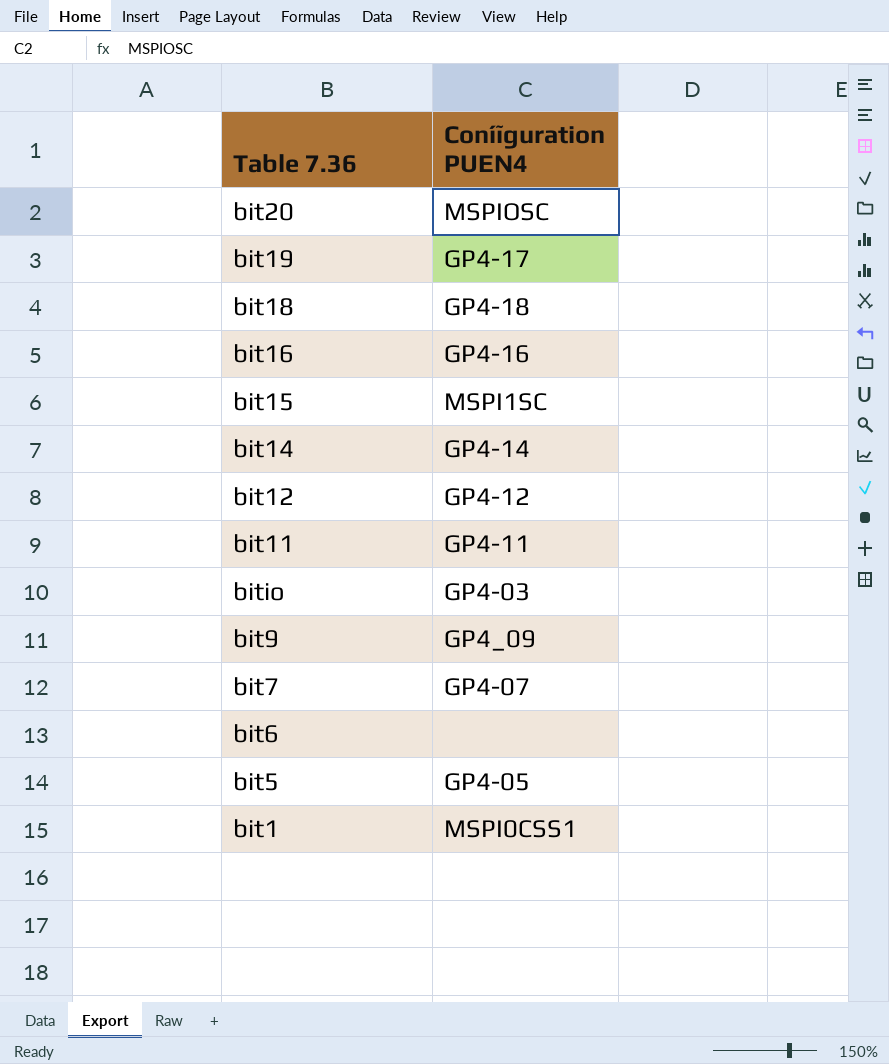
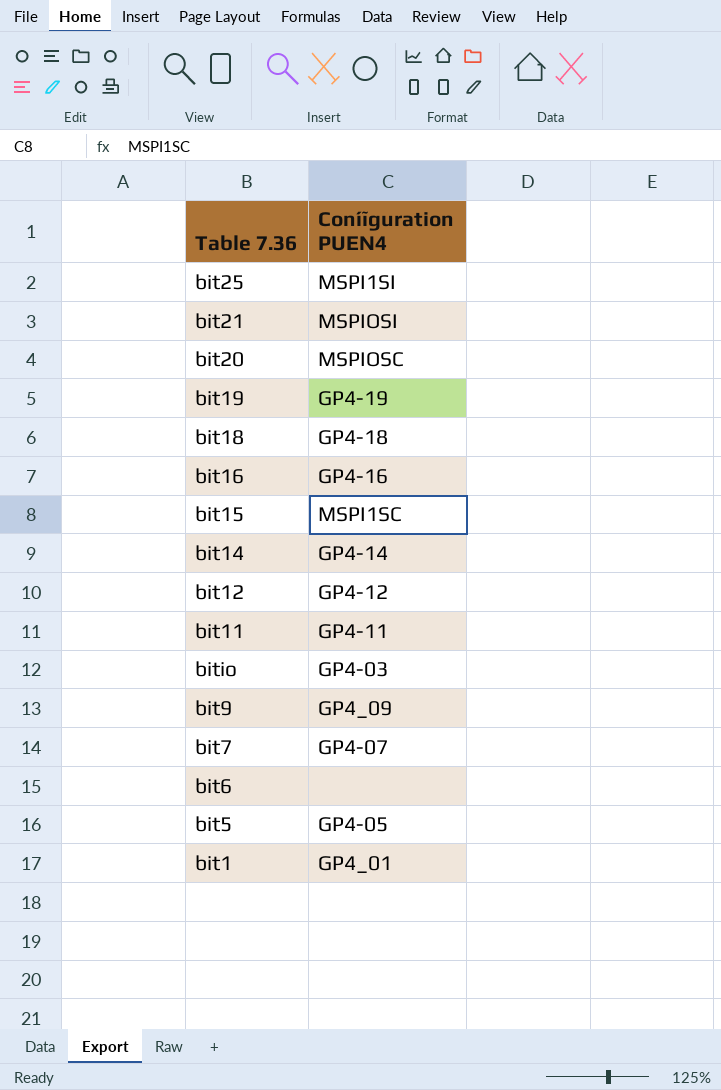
row bit25: none -> MSPI1SI
row bit21: none -> MSPIOSI
bit19 | Coníĩguration PUEN4: GP4-17 -> GP4-19
bit1 | Coníĩguration PUEN4: MSPI0CSS1 -> GP4_01

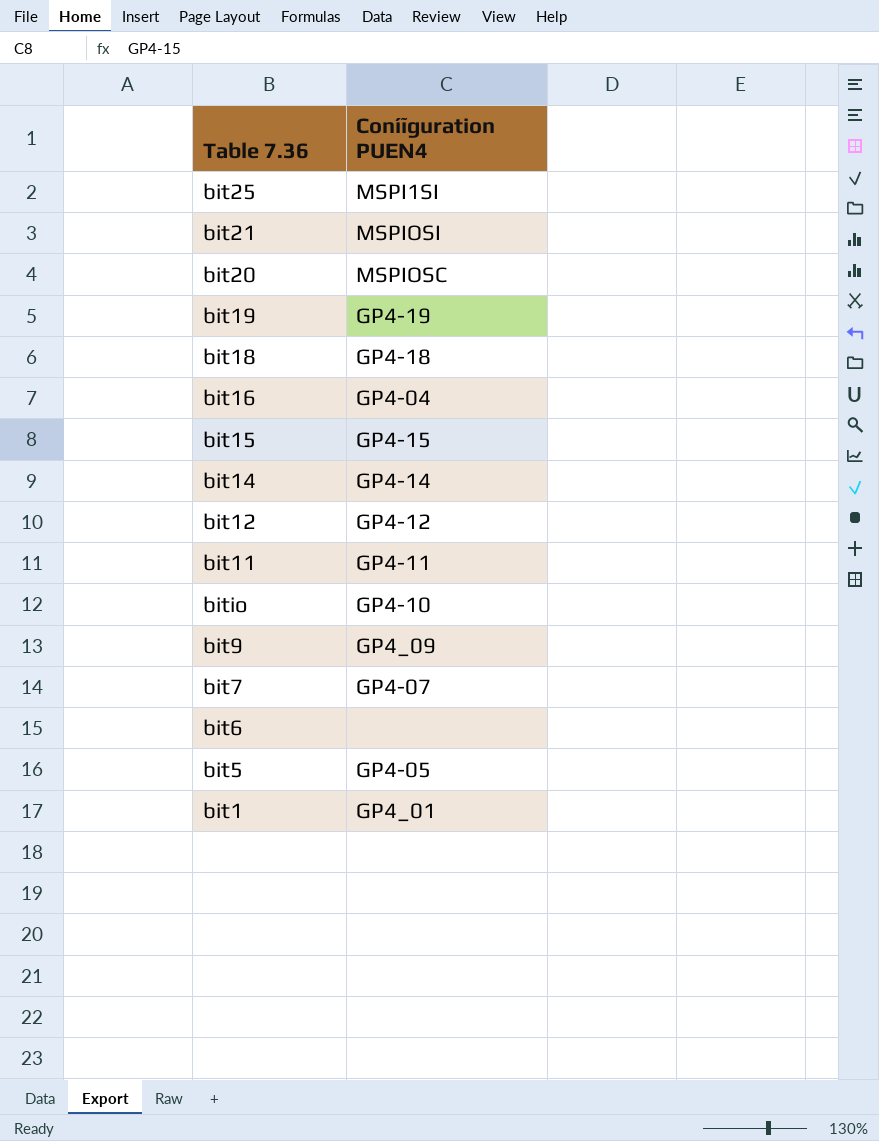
bit16 | Coníĩguration PUEN4: GP4-16 -> GP4-04
bit15 | Coníĩguration PUEN4: MSPI1SC -> GP4-15
bitio | Coníĩguration PUEN4: GP4-03 -> GP4-10

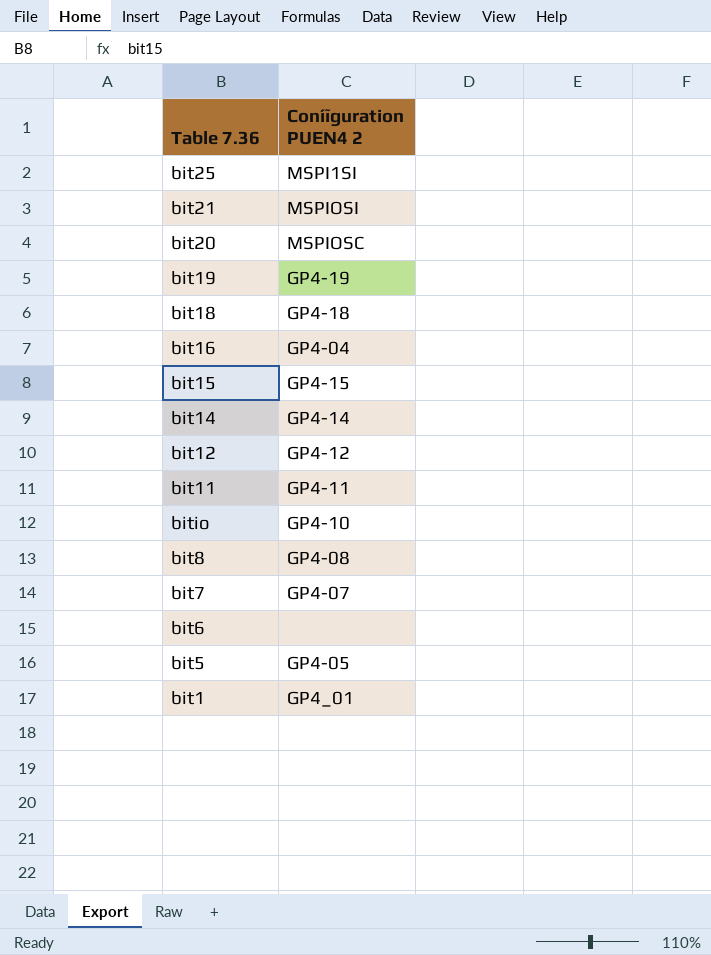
column name: Coníĩguration PUEN4 -> Coníĩguration PUEN4 2
row bit9: GP4_09 -> none
row bit8: none -> GP4-08

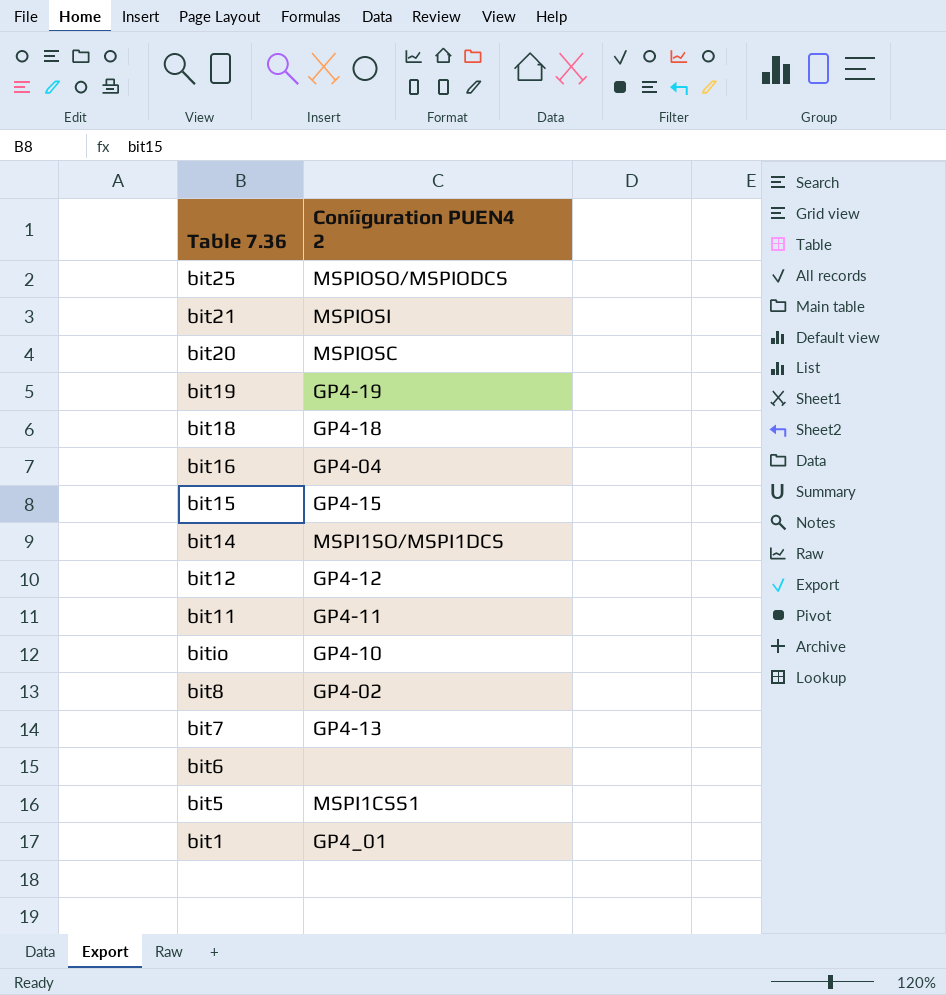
bit25 | Coníĩguration PUEN4 2: MSPI1SI -> MSPIOSO/MSPIODCS
bit14 | Coníĩguration PUEN4 2: GP4-14 -> MSPI1SO/MSPI1DCS
bit8 | Coníĩguration PUEN4 2: GP4-08 -> GP4-02
bit7 | Coníĩguration PUEN4 2: GP4-07 -> GP4-13
bit5 | Coníĩguration PUEN4 2: GP4-05 -> MSPI1CSS1

